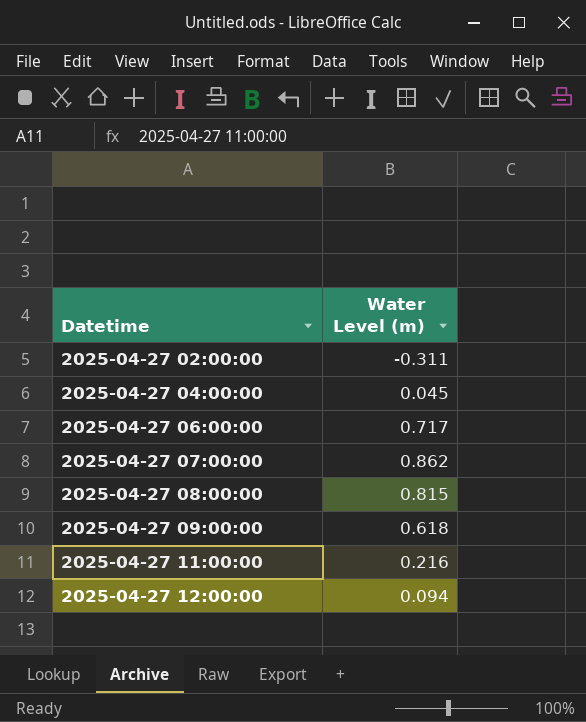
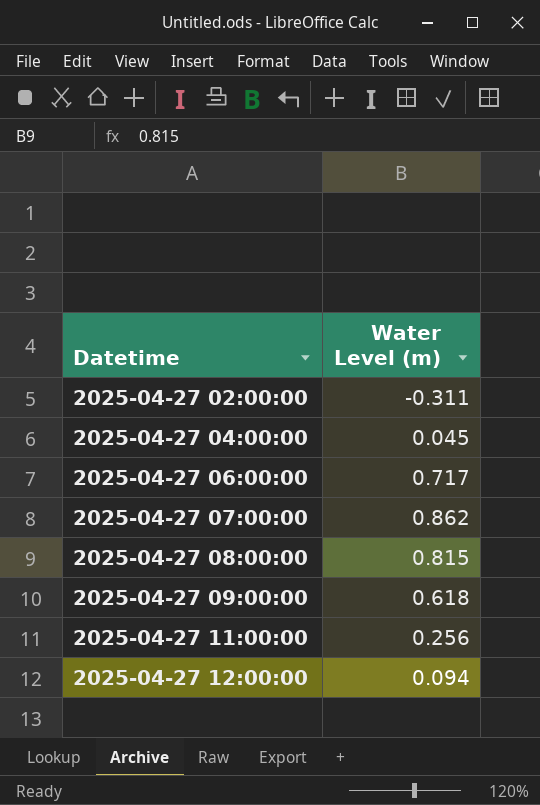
2025-04-27 11:00:00 | Water Level (m): 0.216 -> 0.256

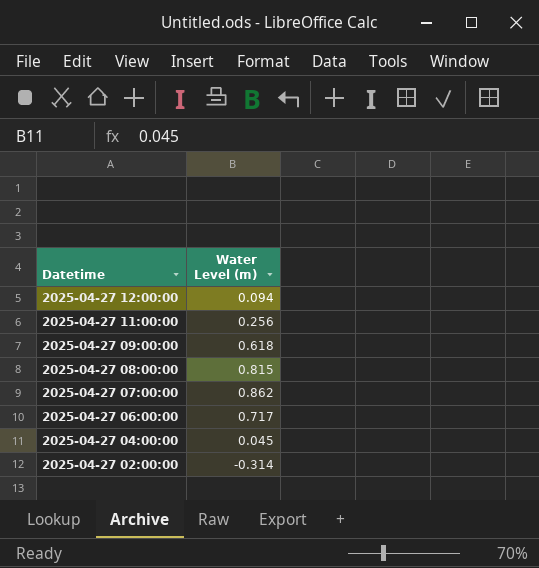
row order: Datetime ascending -> Datetime descending
2025-04-27 02:00:00 | Water Level (m): -0.311 -> -0.314

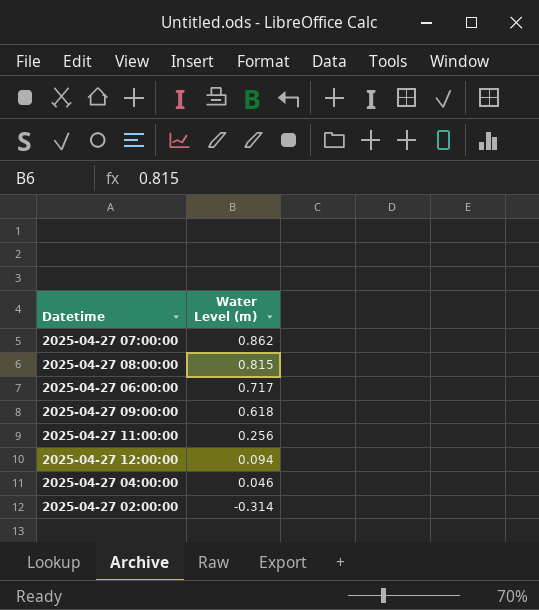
row order: Datetime descending -> Water Level (m) descending
2025-04-27 04:00:00 | Water Level (m): 0.045 -> 0.046

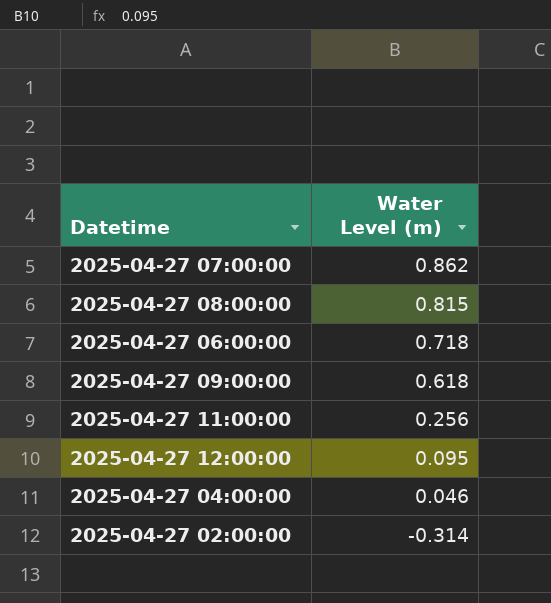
2025-04-27 06:00:00 | Water Level (m): 0.717 -> 0.718
2025-04-27 12:00:00 | Water Level (m): 0.094 -> 0.095

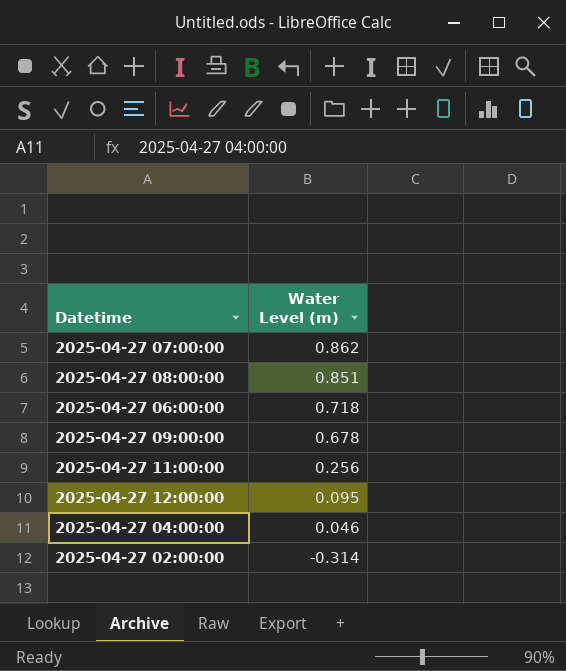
2025-04-27 08:00:00 | Water Level (m): 0.815 -> 0.851
2025-04-27 09:00:00 | Water Level (m): 0.618 -> 0.678

